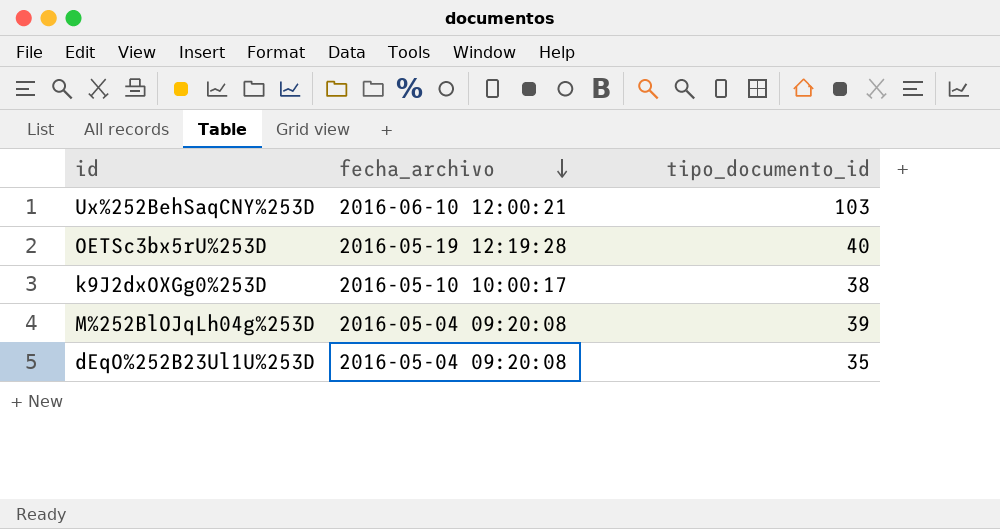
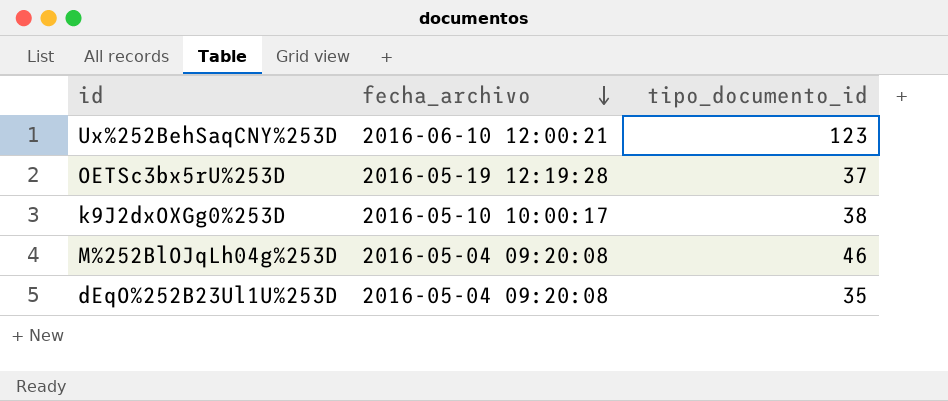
Ux%252BehSaqCNY%253D | tipo_documento_id: 103 -> 123
OETSc3bx5rU%253D | tipo_documento_id: 40 -> 37
M%252BlOJqLh04g%253D | tipo_documento_id: 39 -> 46

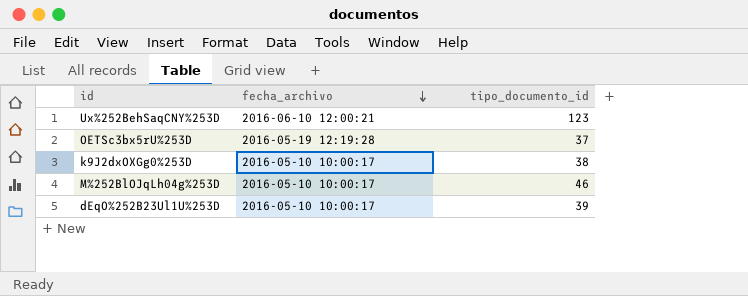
M%252BlOJqLh04g%253D | fecha_archivo: 2016-05-04 09:20:08 -> 2016-05-10 10:00:17
dEqO%252B23Ul1U%253D | fecha_archivo: 2016-05-04 09:20:08 -> 2016-05-10 10:00:17
dEqO%252B23Ul1U%253D | tipo_documento_id: 35 -> 39

